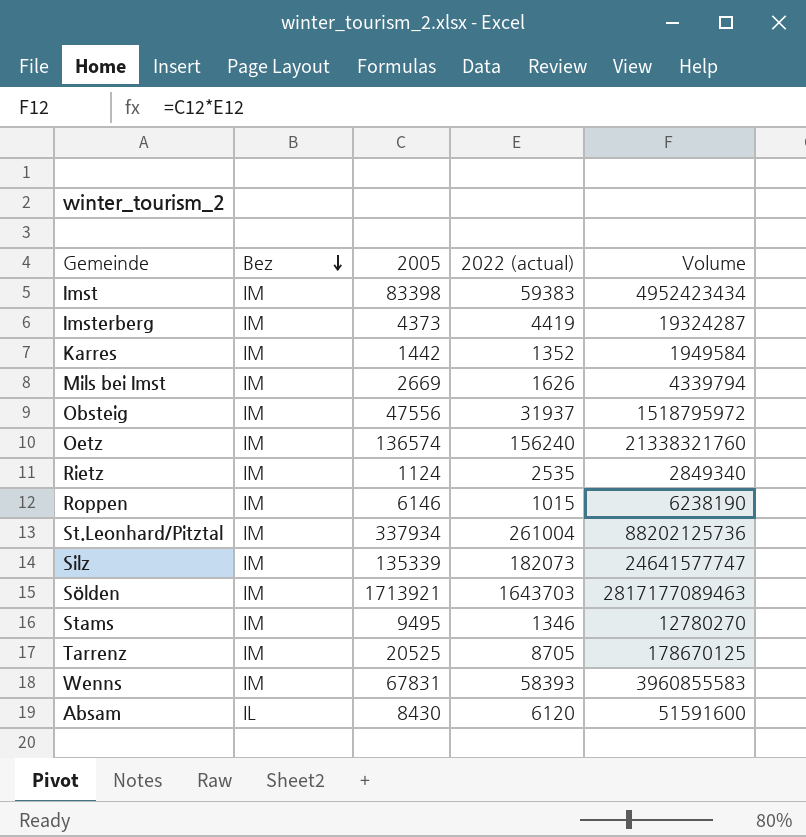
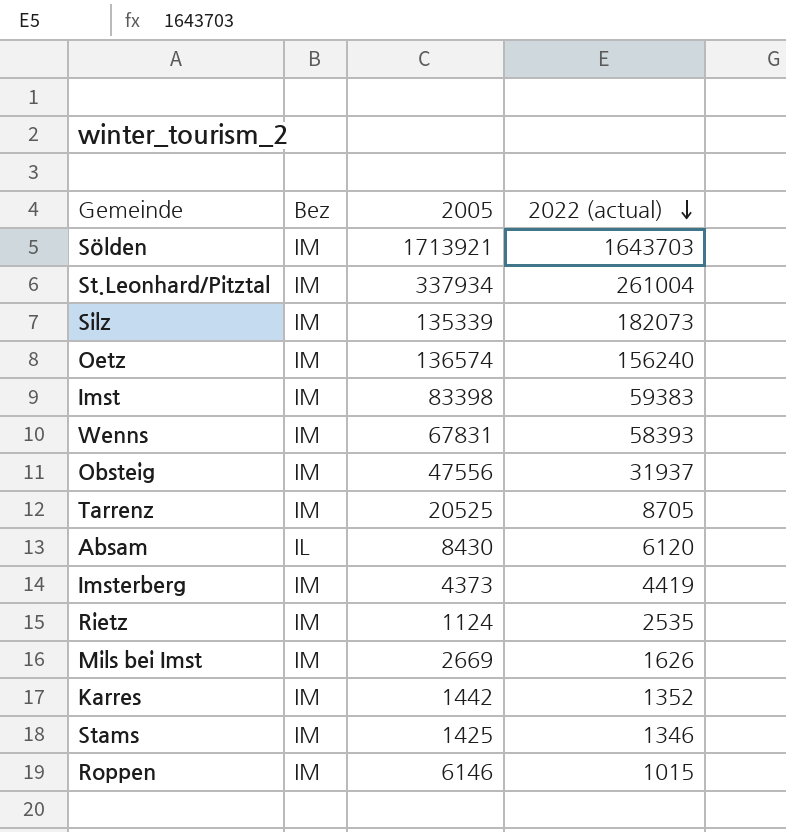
row order: Bez descending -> 2022 (actual) descending
column Volume | formula: [2005] * [2022 (actual)] -> none
Stams | 2005: 9495 -> 1425

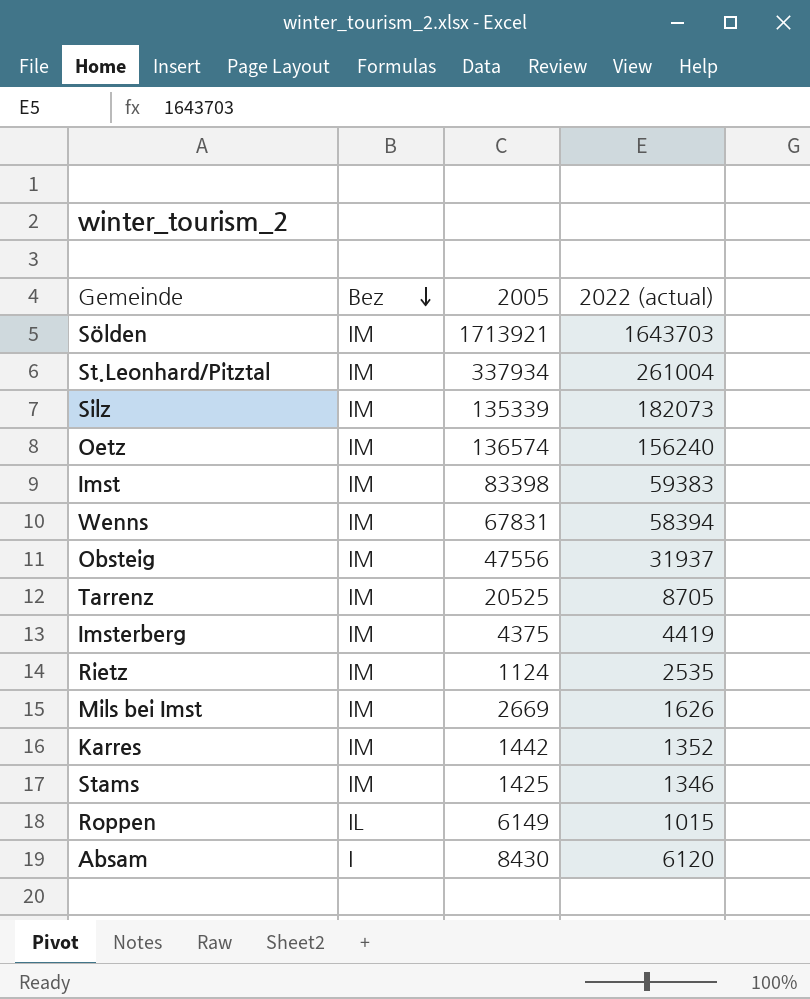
row order: 2022 (actual) descending -> Bez descending
Wenns | 2022 (actual): 58393 -> 58394
Imsterberg | 2005: 4373 -> 4375
Roppen | Bez: IM -> IL
Roppen | 2005: 6146 -> 6149
Absam | Bez: IL -> I

